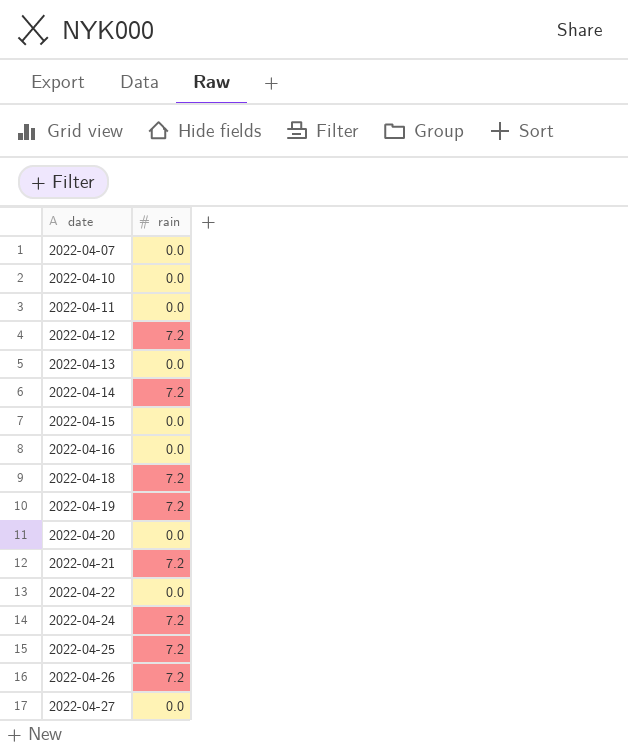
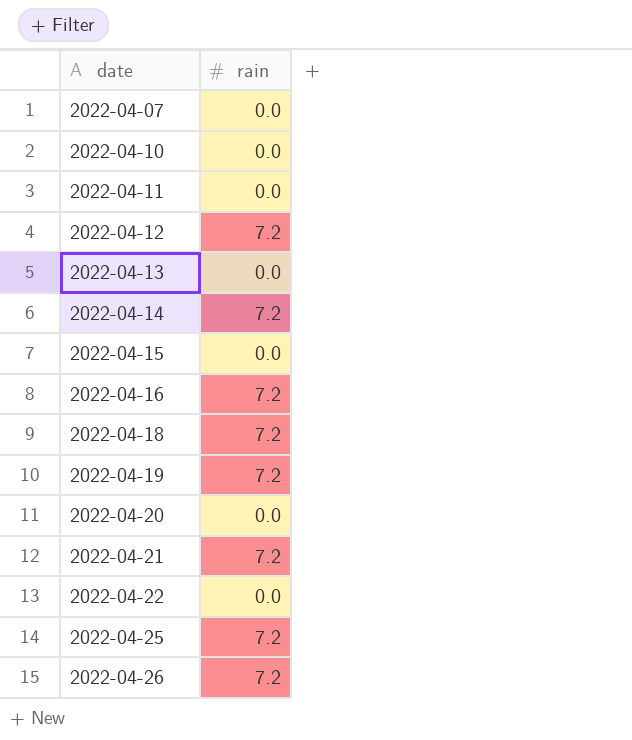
row 2022-04-24: 7.2 -> none
row 2022-04-27: 0.0 -> none
2022-04-16 | rain: 0.0 -> 7.2

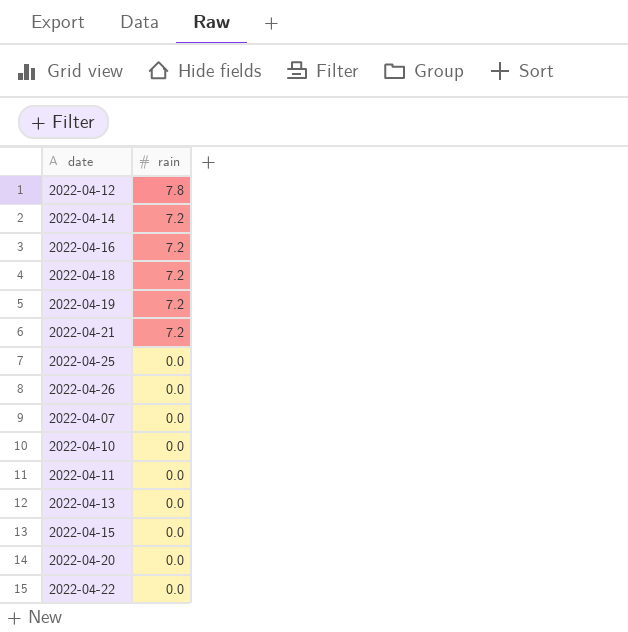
row order: date ascending -> rain descending
2022-04-12 | rain: 7.2 -> 7.8
2022-04-25 | rain: 7.2 -> 0.0
2022-04-26 | rain: 7.2 -> 0.0

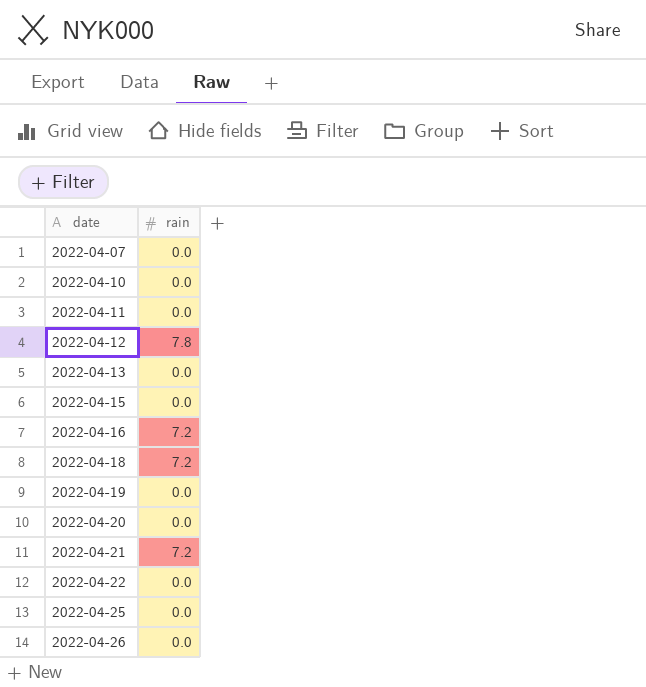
row order: rain descending -> date ascending
row 2022-04-14: 7.2 -> none
2022-04-19 | rain: 7.2 -> 0.0

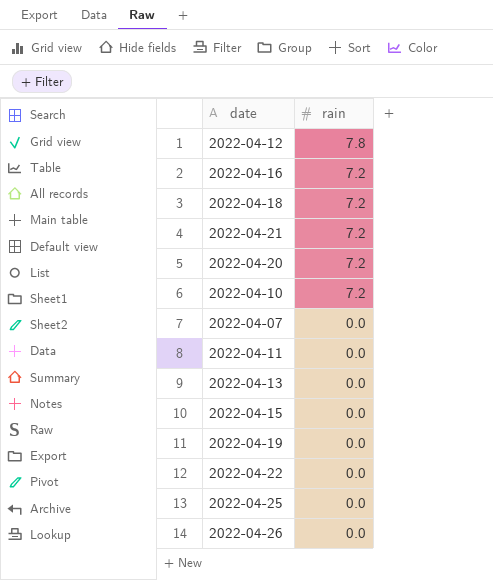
row order: date ascending -> rain descending
2022-04-20 | rain: 0.0 -> 7.2
2022-04-10 | rain: 0.0 -> 7.2

